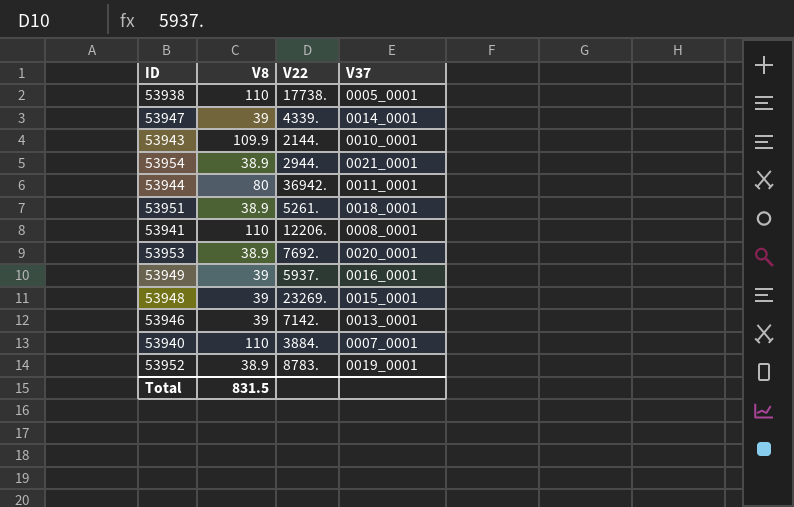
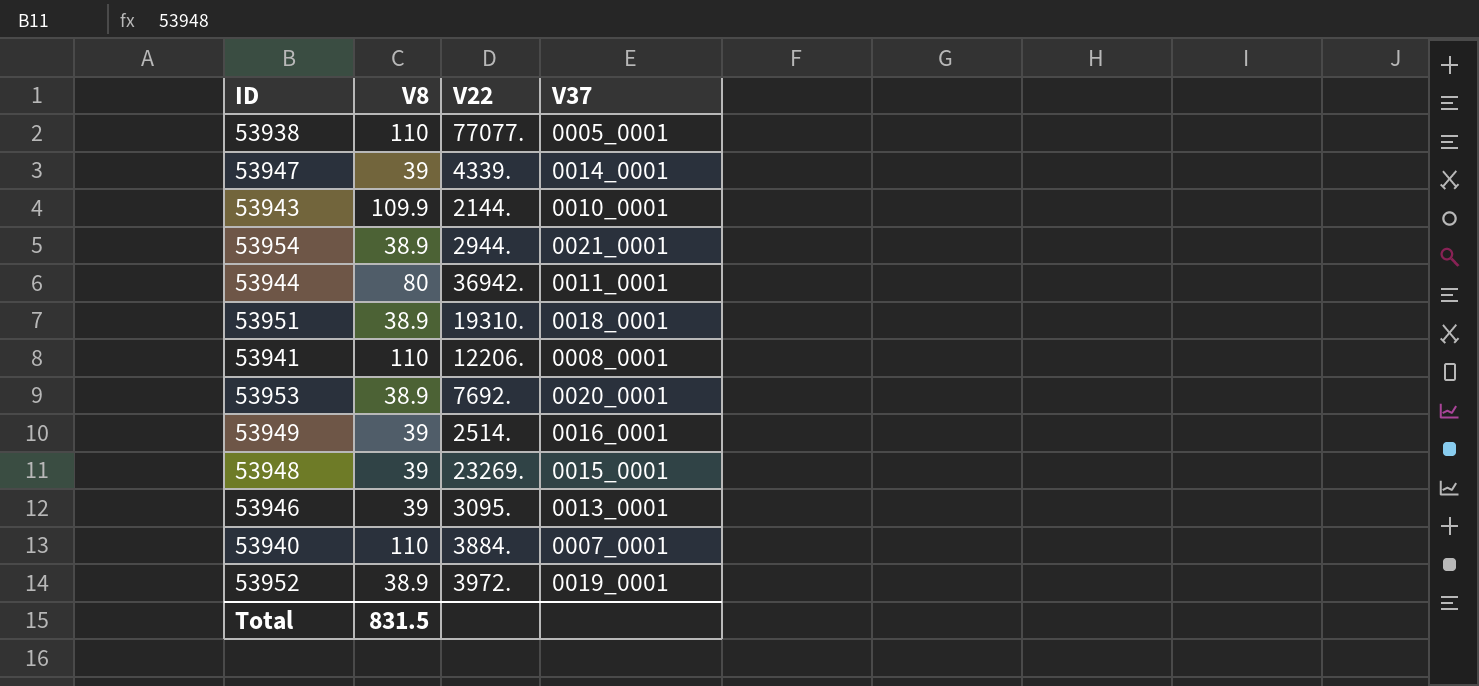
53938 | V22: 17738. -> 77077.
53951 | V22: 5261. -> 19310.
53949 | V22: 5937. -> 2514.
53946 | V22: 7142. -> 3095.
53952 | V22: 8783. -> 3972.

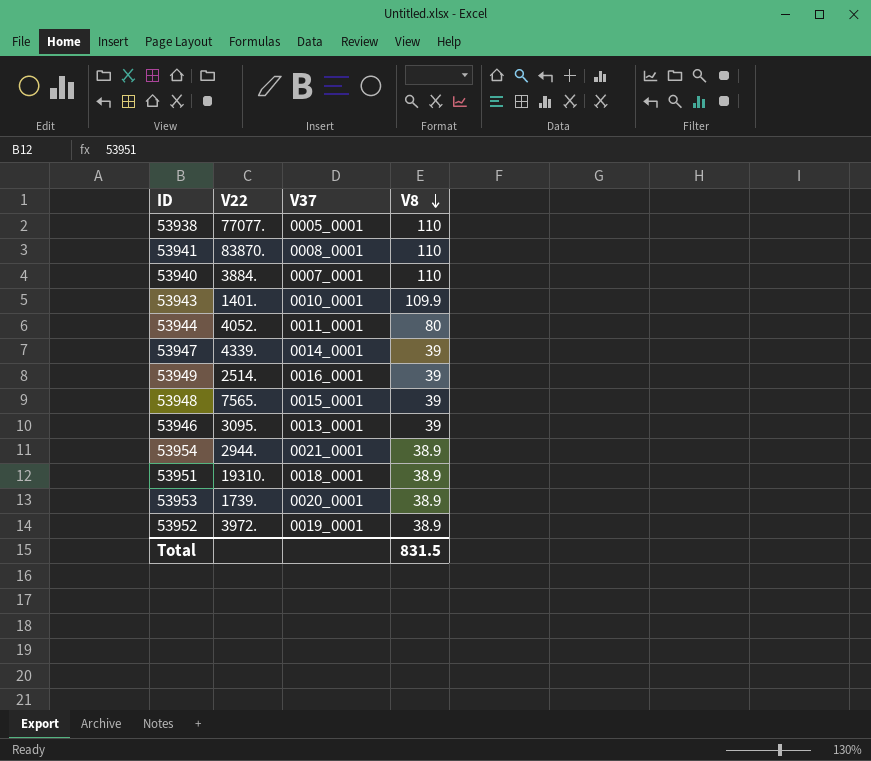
row order: none -> V8 descending
column V8 | position: 2 -> 4
53941 | V22: 12206. -> 83870.
53943 | V22: 2144. -> 1401.
53944 | V22: 36942. -> 4052.
53948 | V22: 23269. -> 7565.
53953 | V22: 7692. -> 1739.

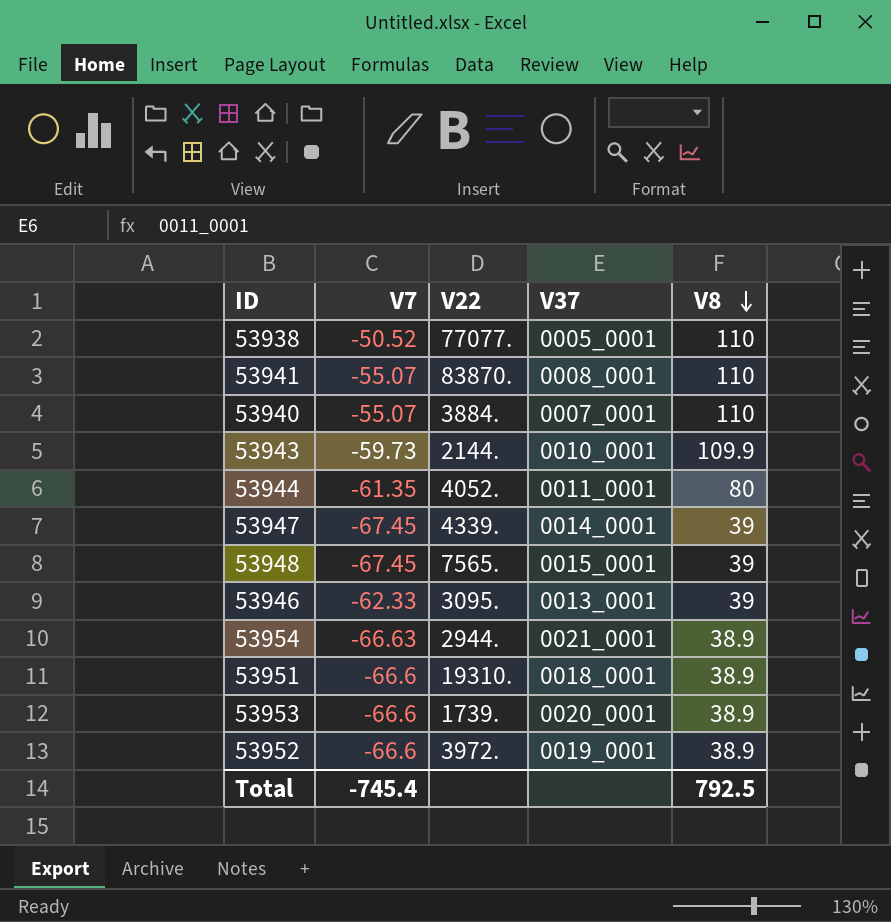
column V7 | position: none -> 2
row 53949: 2514. | 0016_0001 | 39 -> none
53943 | V22: 1401. -> 2144.
Total | V8: 831.5 -> 792.5

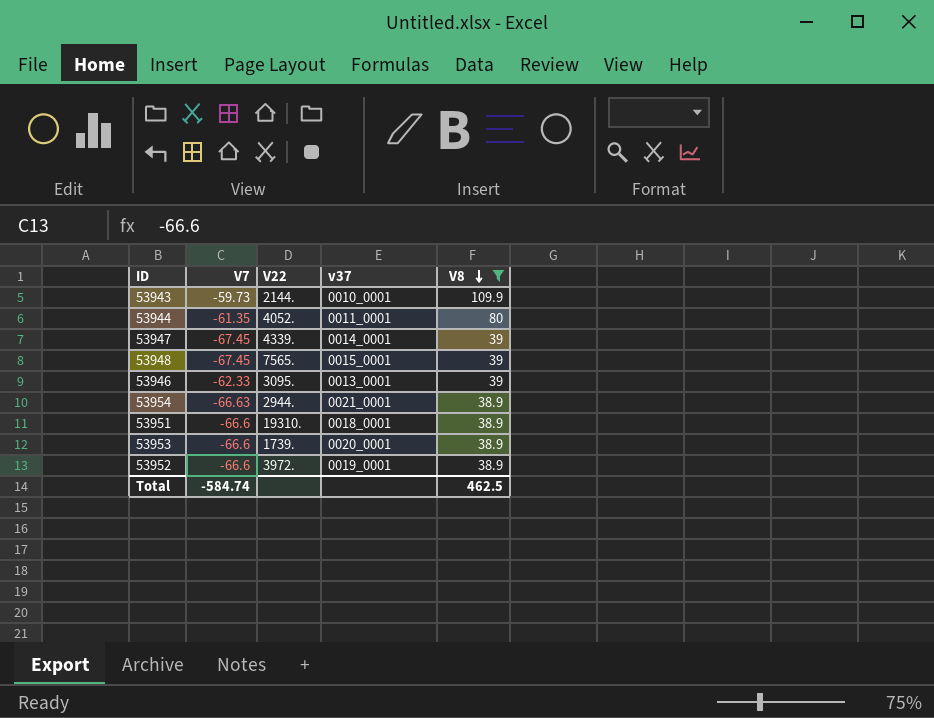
filter: none -> V8 != 110
column name: V37 -> v37
Total | V7: -745.4 -> -584.74
Total | V8: 792.5 -> 462.5

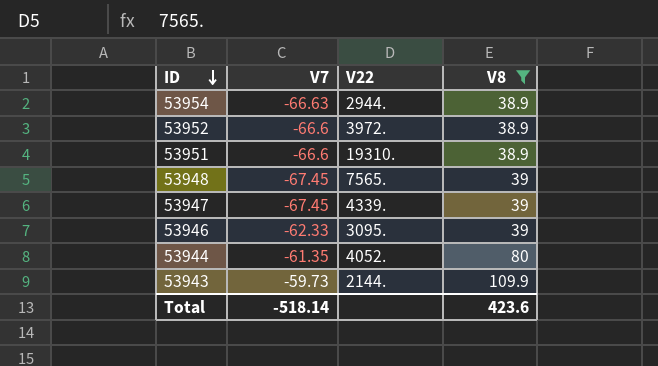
row order: V8 descending -> ID descending
column v37 | position: 4 -> none
row 53953: -66.6 | 1739. | 0020_0001 | 38.9 -> none
Total | V7: -584.74 -> -518.14
Total | V8: 462.5 -> 423.6

